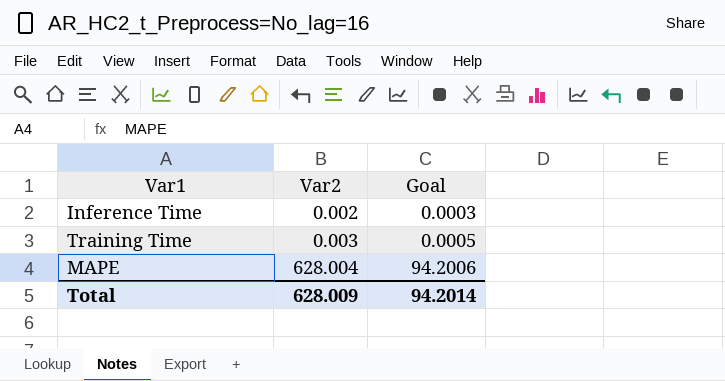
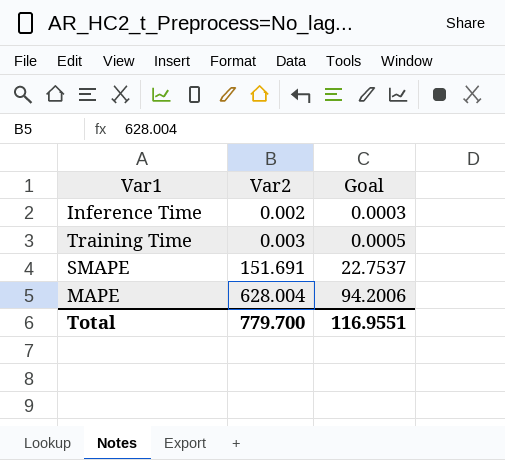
row SMAPE: none -> 151.691 | 22.7537
Total | Var2: 628.009 -> 779.700
Total | Goal: 94.2014 -> 116.9551

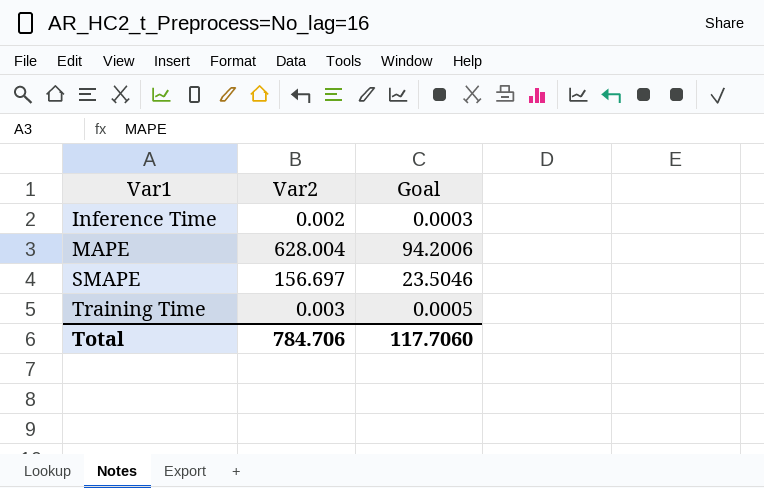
row order: Var2 ascending -> Var1 ascending
SMAPE | Var2: 151.691 -> 156.697
SMAPE | Goal: 22.7537 -> 23.5046
Total | Var2: 779.700 -> 784.706
Total | Goal: 116.9551 -> 117.7060

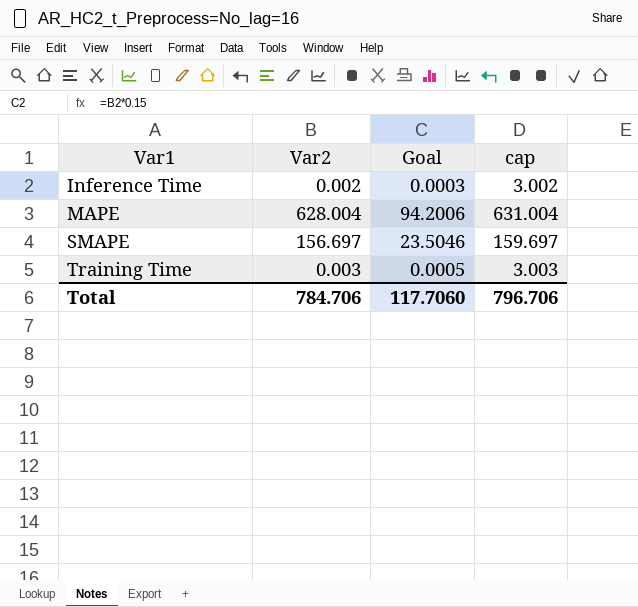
column cap | formula: none -> [Var2] + 3

